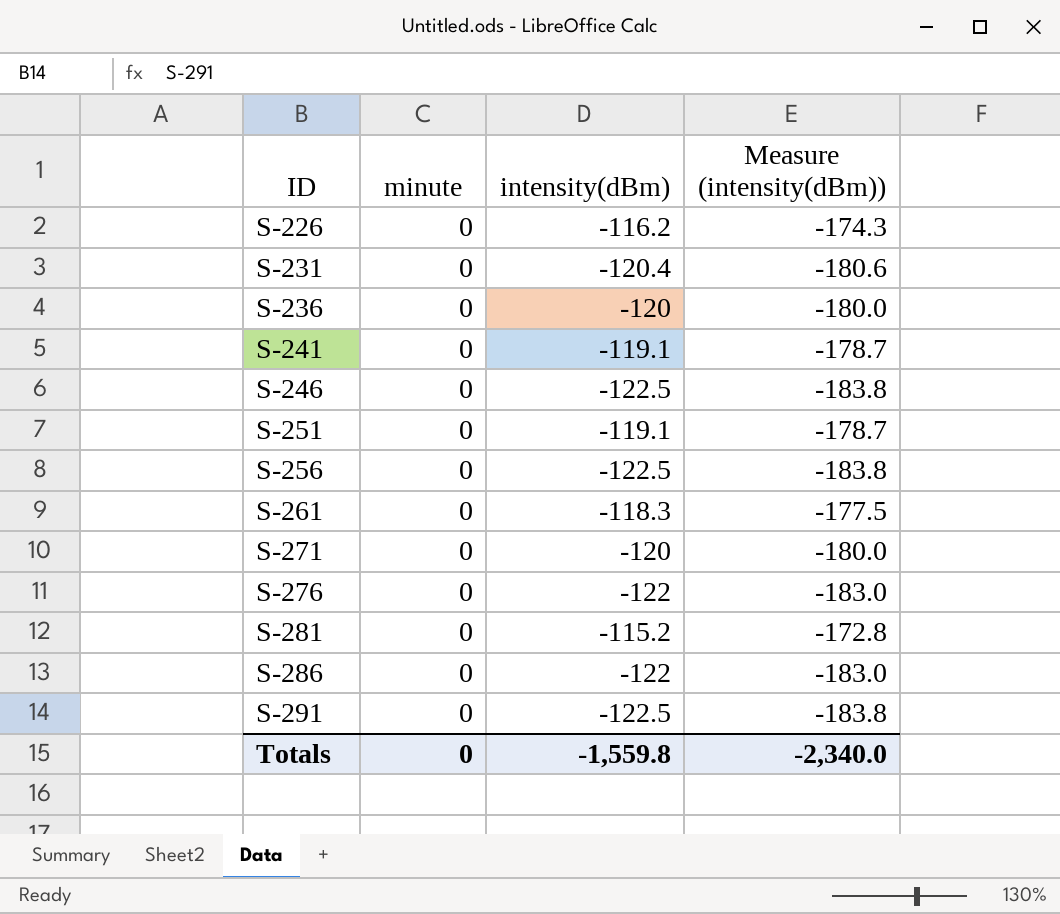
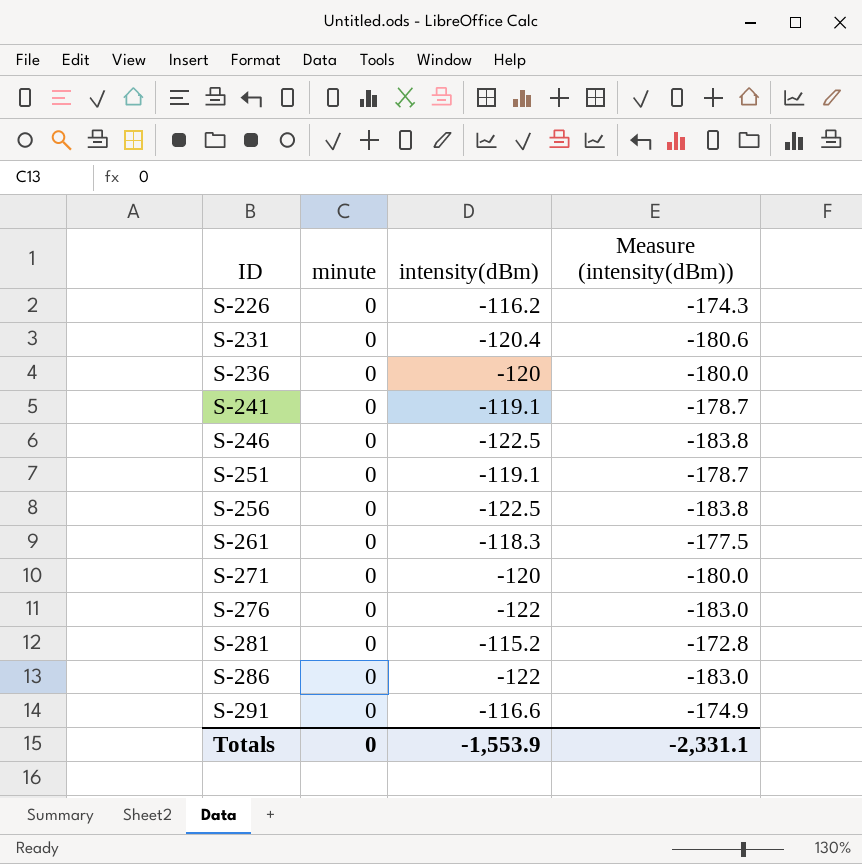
S-291 | intensity(dBm): -122.5 -> -116.6
S-291 | Measure (intensity(dBm)): -183.8 -> -174.9
Totals | intensity(dBm): -1,559.8 -> -1,553.9
Totals | Measure (intensity(dBm)): -2,340.0 -> -2,331.1

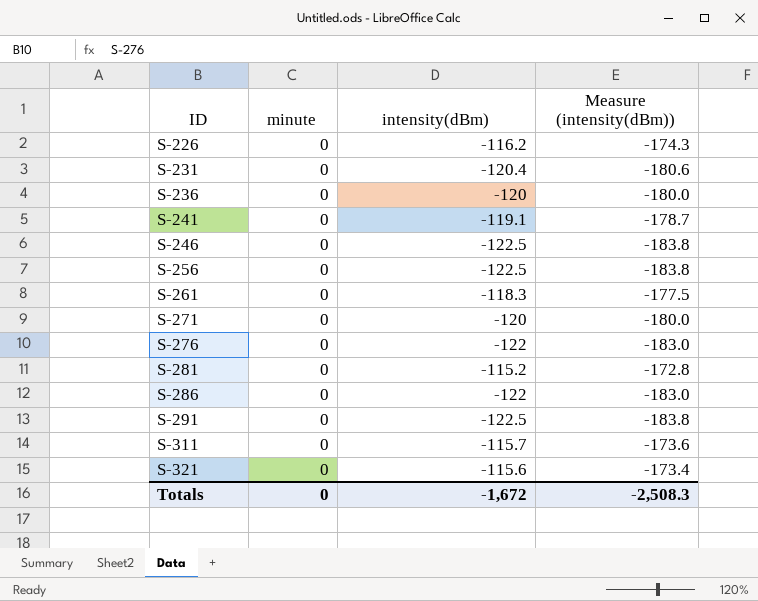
row S-251: 0 | -119.1 | -178.7 -> none
S-291 | intensity(dBm): -116.6 -> -122.5
S-291 | Measure (intensity(dBm)): -174.9 -> -183.8
row S-311: none -> 0 | -115.7 | -173.6
row S-321: none -> 0 | -115.6 | -173.4
Totals | intensity(dBm): -1,553.9 -> -1,672
Totals | Measure (intensity(dBm)): -2,331.1 -> -2,508.3

